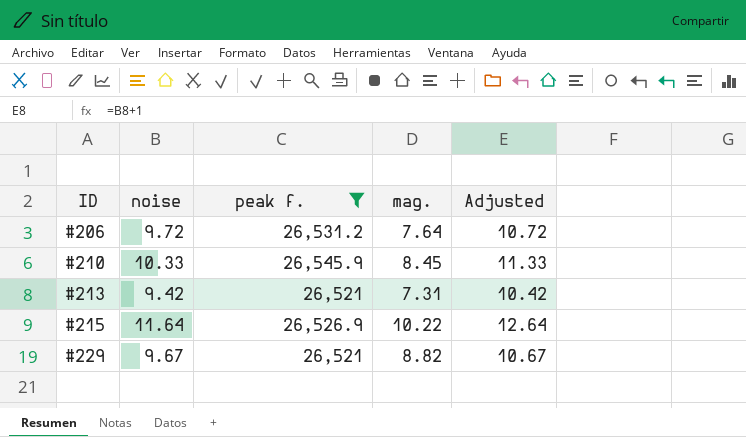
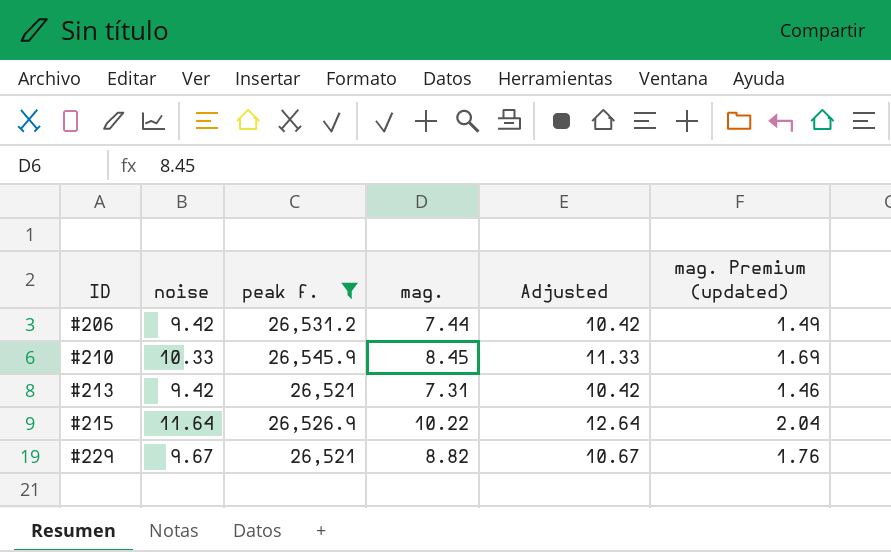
column mag. Premium (updated) | formula: none -> [mag.] * 0.2
#206 | noise: 9.72 -> 9.42
#206 | mag.: 7.64 -> 7.44
#206 | Adjusted: 10.72 -> 10.42

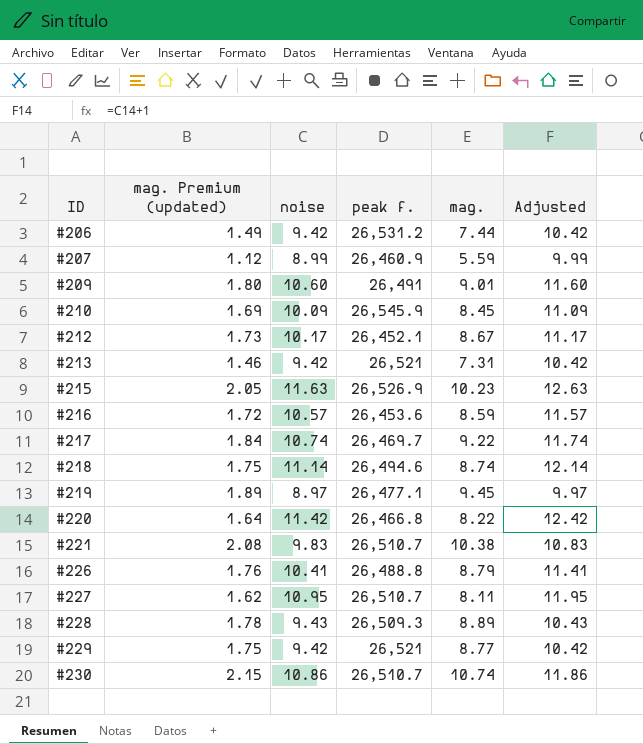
filter: peak f. >= 26,521 -> none
column mag. Premium (updated) | position: 6 -> 2
#210 | noise: 10.33 -> 10.09
#210 | Adjusted: 11.33 -> 11.09
#215 | mag. Premium (updated): 2.04 -> 2.05
#215 | noise: 11.64 -> 11.63
#215 | mag.: 10.22 -> 10.23
#215 | Adjusted: 12.64 -> 12.63
#229 | mag. Premium (updated): 1.76 -> 1.75
#229 | noise: 9.67 -> 9.42
#229 | mag.: 8.82 -> 8.77
#229 | Adjusted: 10.67 -> 10.42

